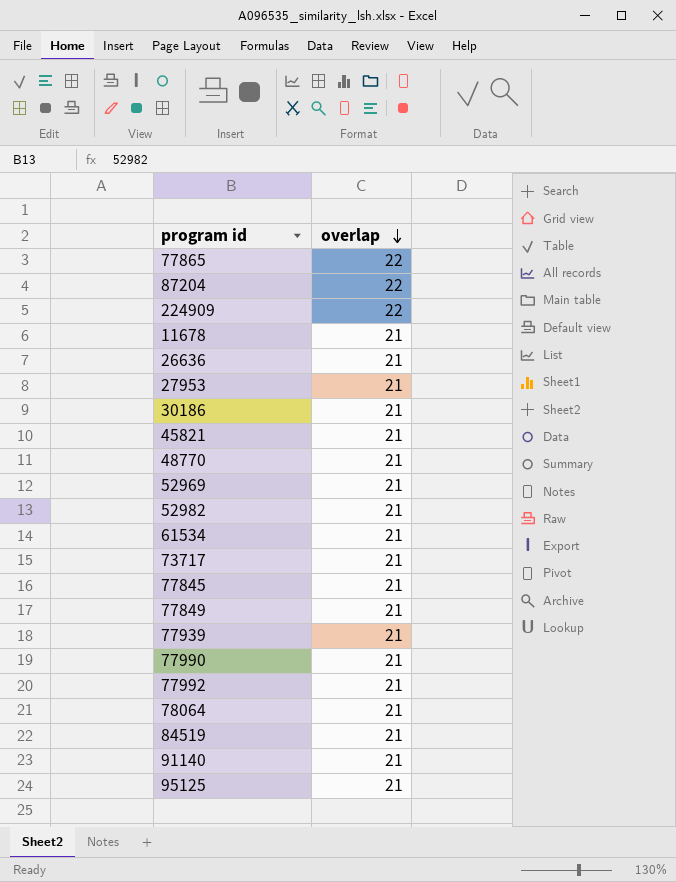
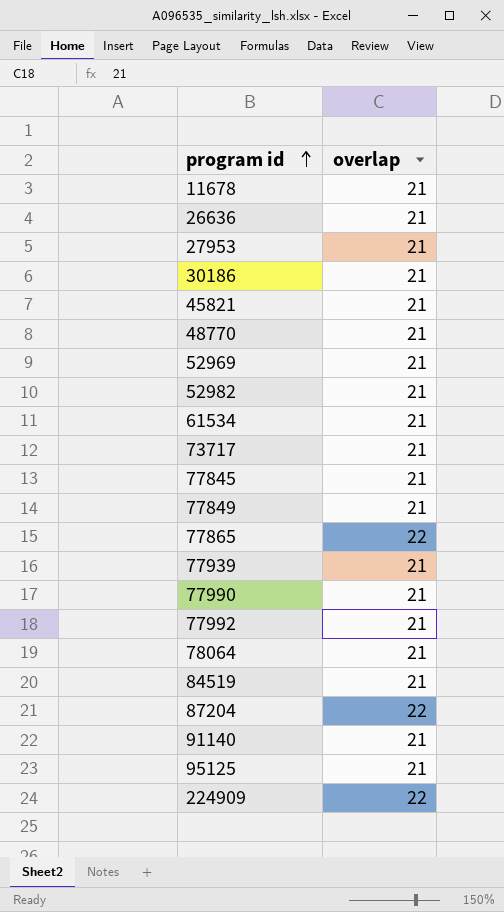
row order: overlap descending -> program id ascending

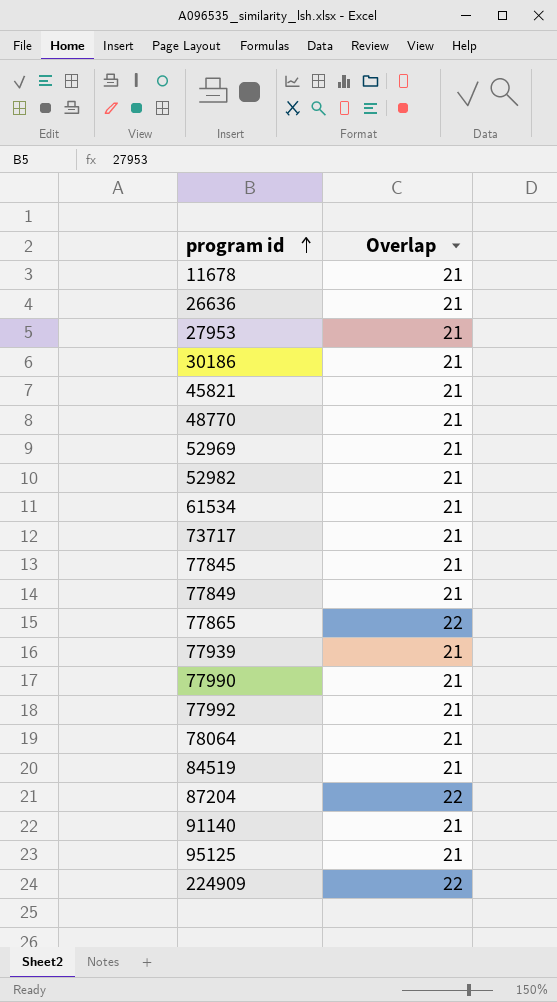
column name: overlap -> Overlap

